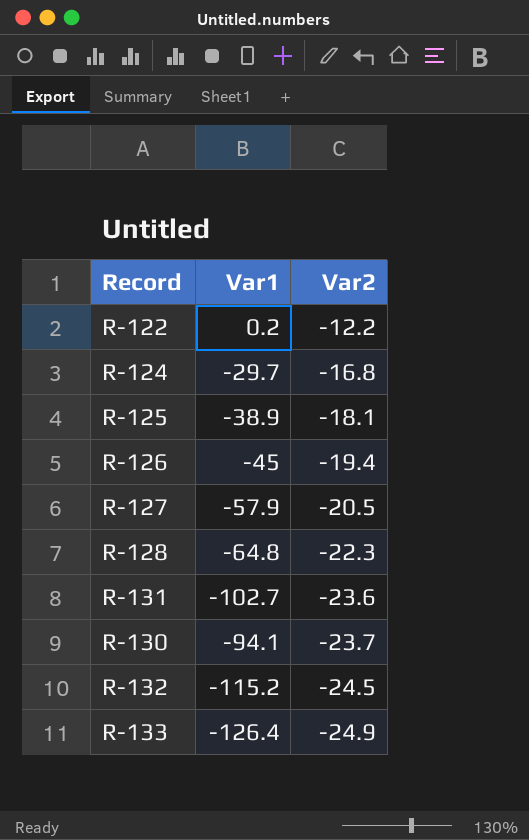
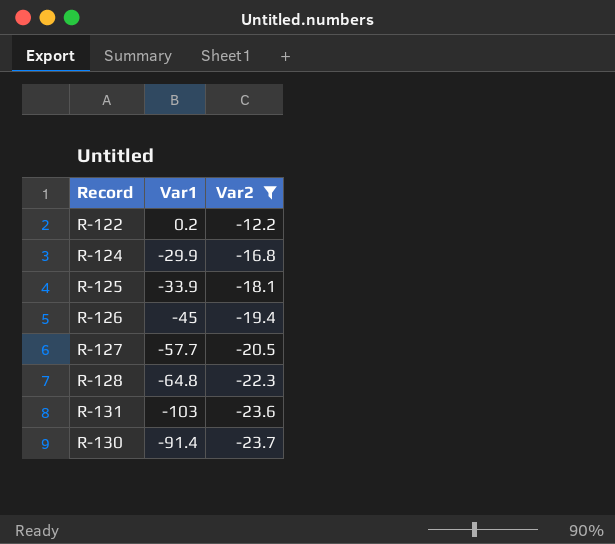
filter: none -> Var2 >= -23.7
R-124 | Var1: -29.7 -> -29.9
R-125 | Var1: -38.9 -> -33.9
R-127 | Var1: -57.9 -> -57.7
R-131 | Var1: -102.7 -> -103
R-130 | Var1: -94.1 -> -91.4

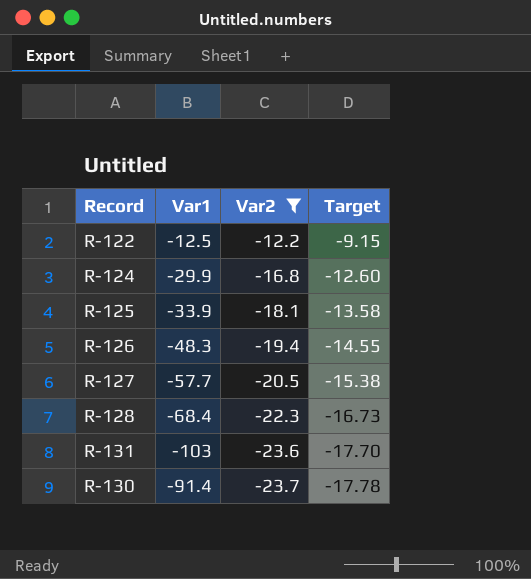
column Target | formula: none -> [Var2] * 0.75
R-122 | Var1: 0.2 -> -12.5
R-126 | Var1: -45 -> -48.3
R-128 | Var1: -64.8 -> -68.4

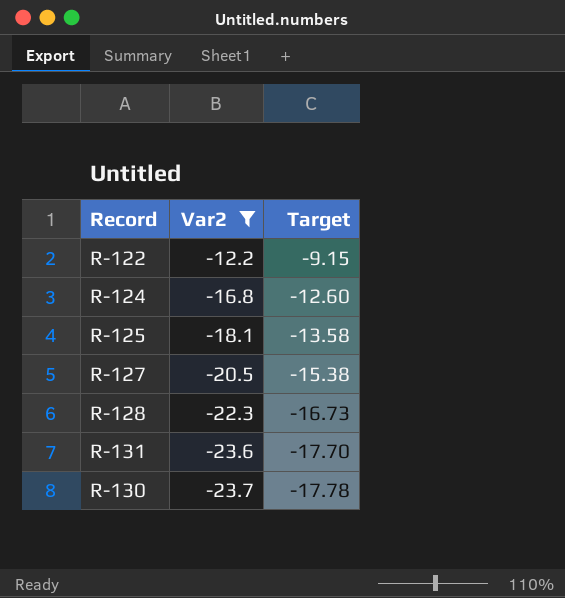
column Var1 | position: 2 -> none
row R-126: -48.3 | -19.4 | -14.55 -> none

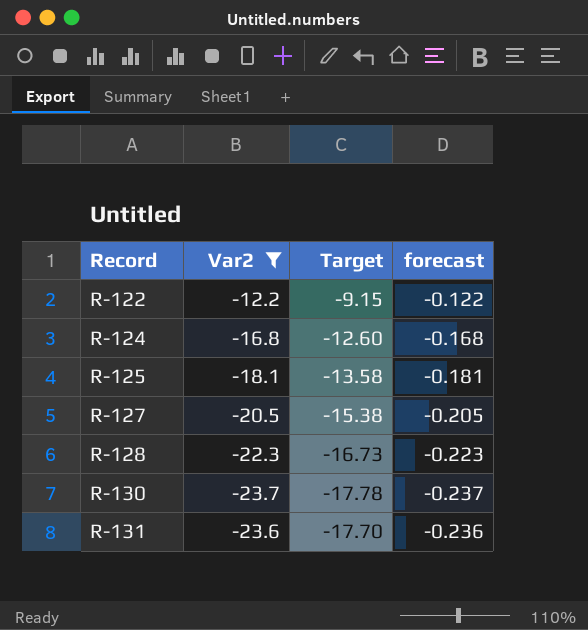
row order: Var2 descending -> Record ascending
column forecast | formula: none -> [Var2] * 0.01

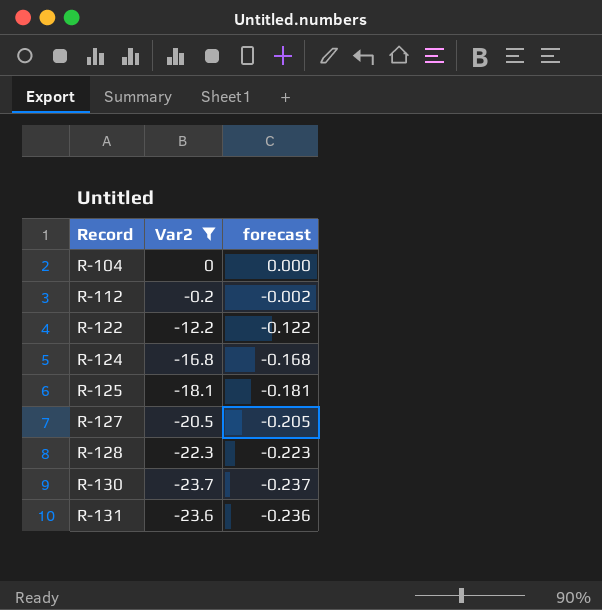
column Target | formula: [Var2] * 0.75 -> none
row R-104: none -> 0 | 0.000
row R-112: none -> -0.2 | -0.002

